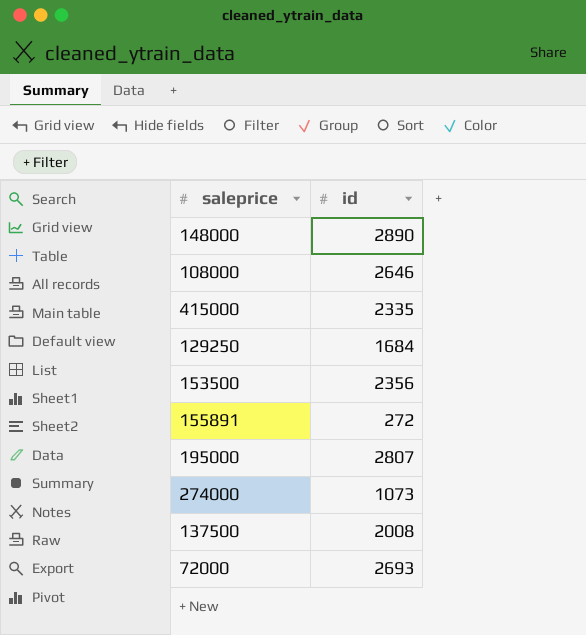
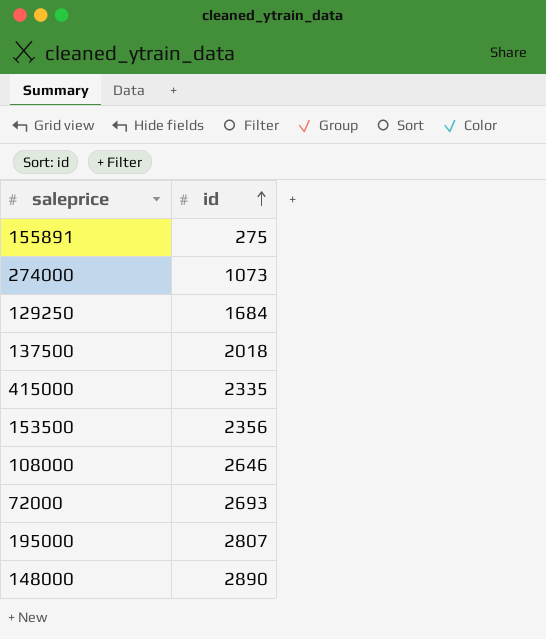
row order: none -> id ascending
155891 | id: 272 -> 275
137500 | id: 2008 -> 2018

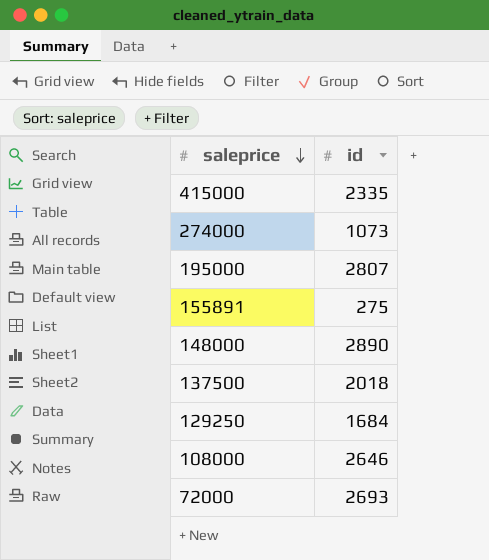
row order: id ascending -> saleprice descending
row 153500: 2356 -> none

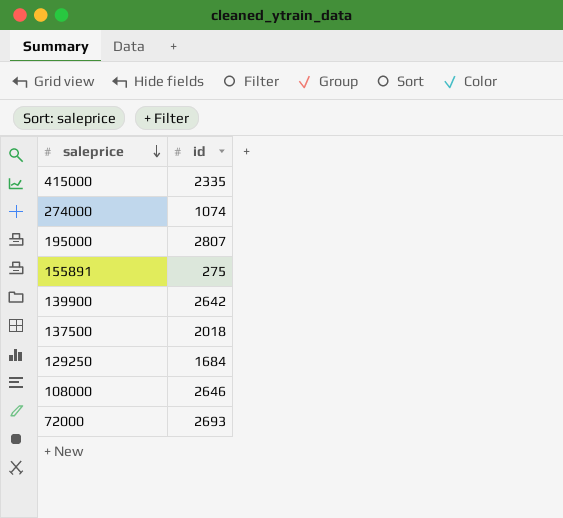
row 148000: 2890 -> none
274000 | id: 1073 -> 1074
row 139900: none -> 2642

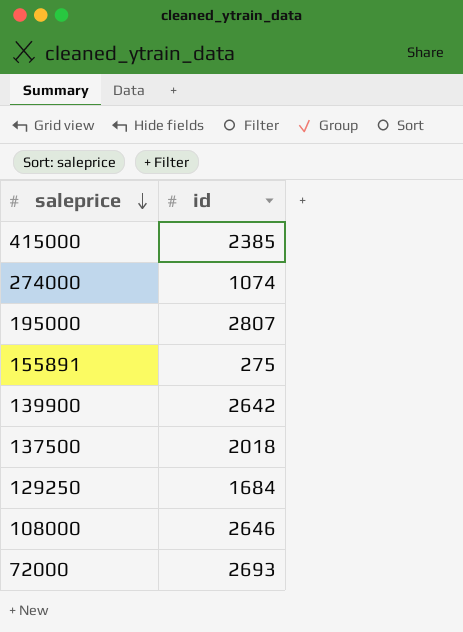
415000 | id: 2335 -> 2385

